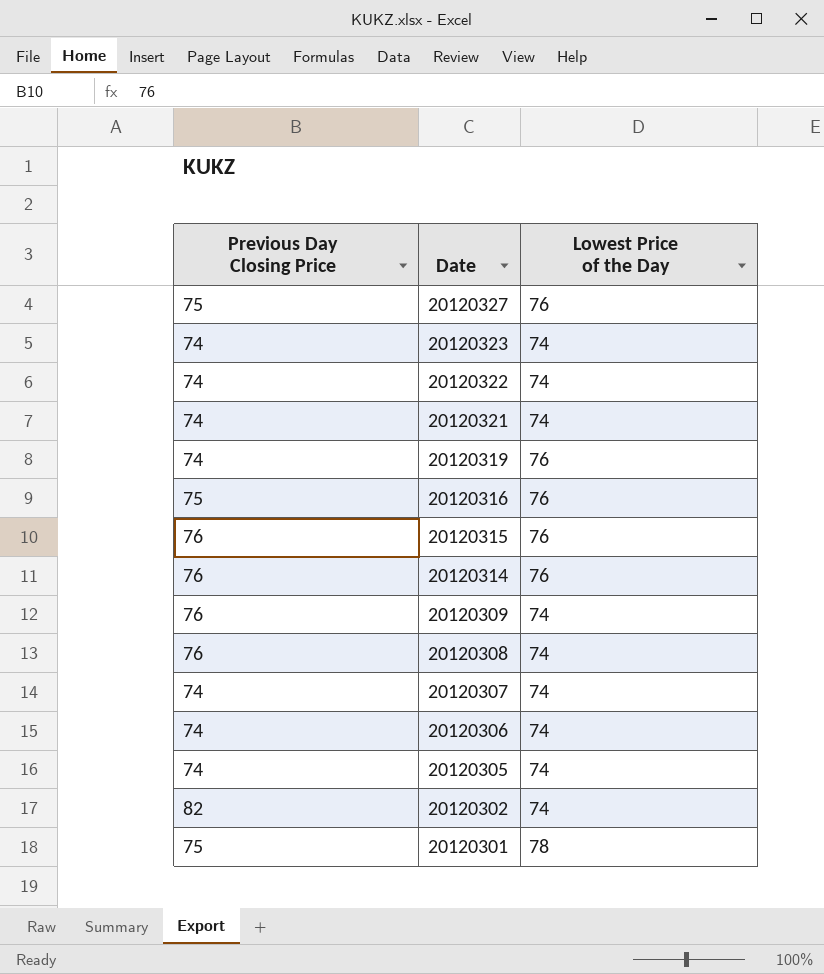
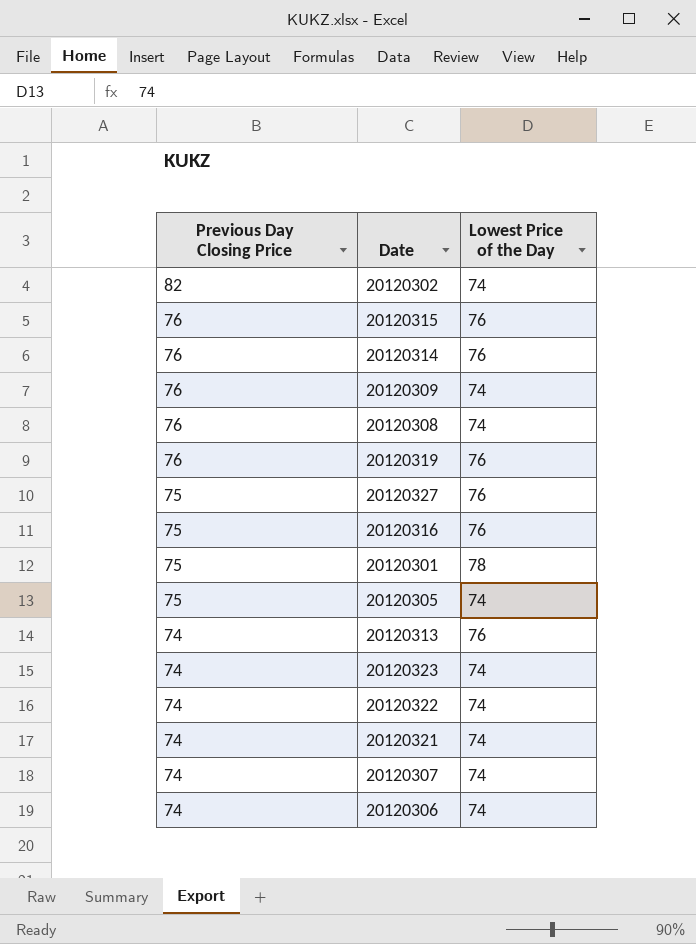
row order: Date descending -> Previous Day Closing Price descending
20120319 | Previous Day Closing Price: 74 -> 76
20120305 | Previous Day Closing Price: 74 -> 75
row 20120313: none -> 74 | 76

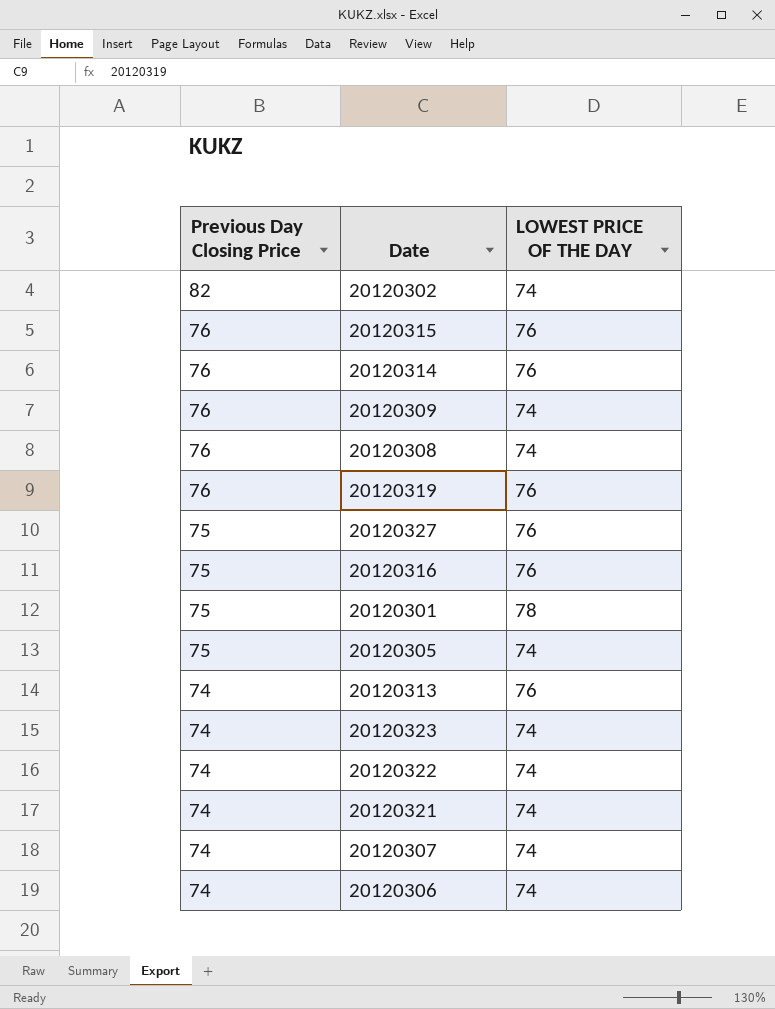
column name: Lowest Price of the Day -> LOWEST PRICE OF THE DAY

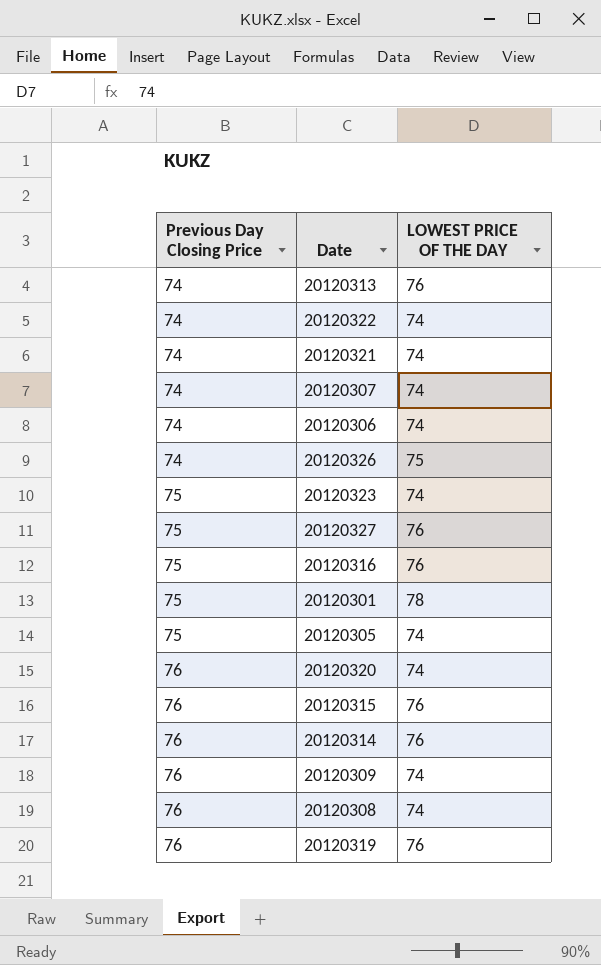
row order: Previous Day Closing Price descending -> Previous Day Closing Price ascending
row 20120302: 82 | 74 -> none
row 20120326: none -> 74 | 75
20120323 | Previous Day Closing Price: 74 -> 75
row 20120320: none -> 76 | 74

